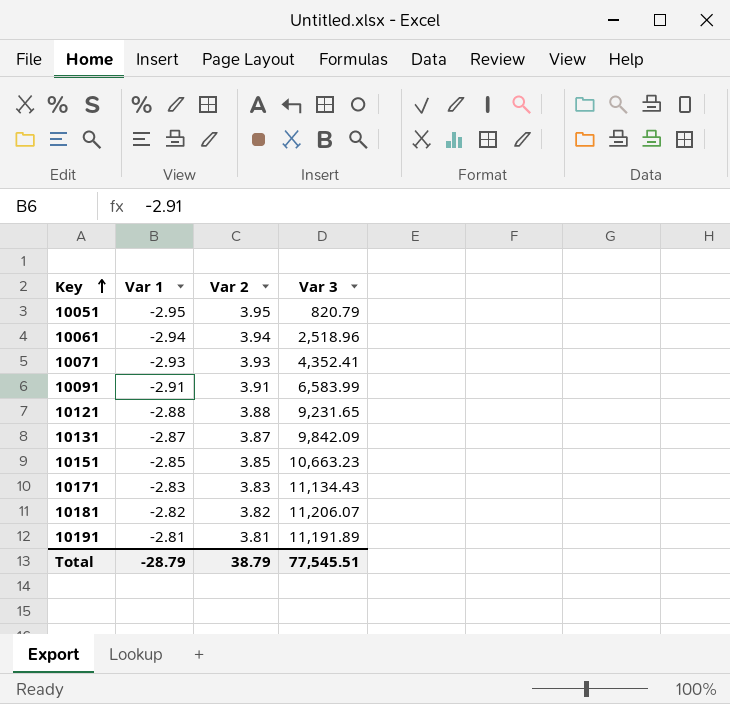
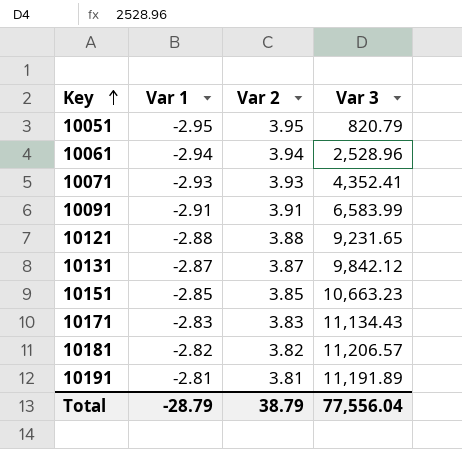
10061 | Var 3: 2,518.96 -> 2,528.96
10131 | Var 3: 9,842.09 -> 9,842.12
10181 | Var 3: 11,206.07 -> 11,206.57
Total | Var 3: 77,545.51 -> 77,556.04

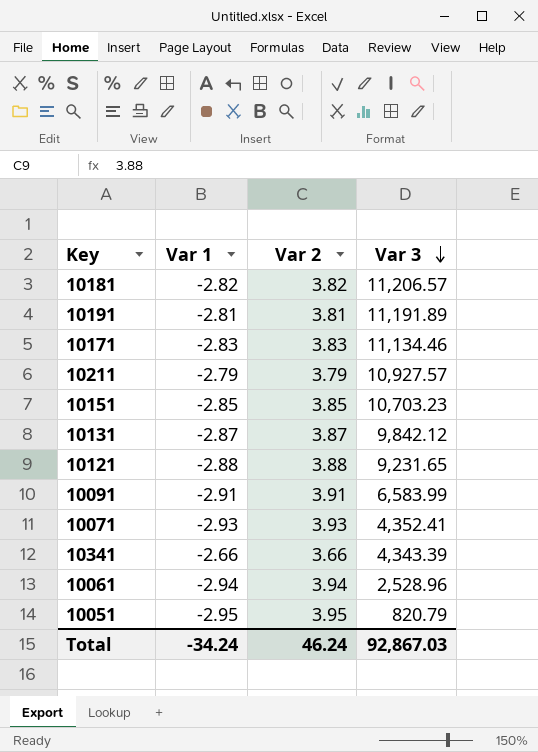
row order: Key ascending -> Var 3 descending
10171 | Var 3: 11,134.43 -> 11,134.46
row 10211: none -> -2.79 | 3.79 | 10,927.57
10151 | Var 3: 10,663.23 -> 10,703.23
row 10341: none -> -2.66 | 3.66 | 4,343.39
Total | Var 1: -28.79 -> -34.24
Total | Var 2: 38.79 -> 46.24
Total | Var 3: 77,556.04 -> 92,867.03

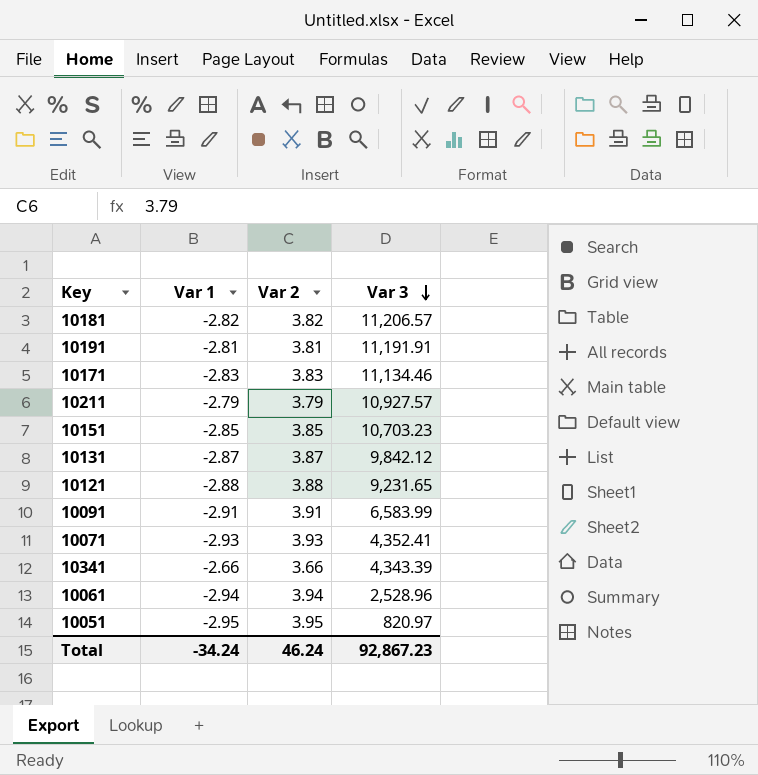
10191 | Var 3: 11,191.89 -> 11,191.91
10051 | Var 3: 820.79 -> 820.97
Total | Var 3: 92,867.03 -> 92,867.23

